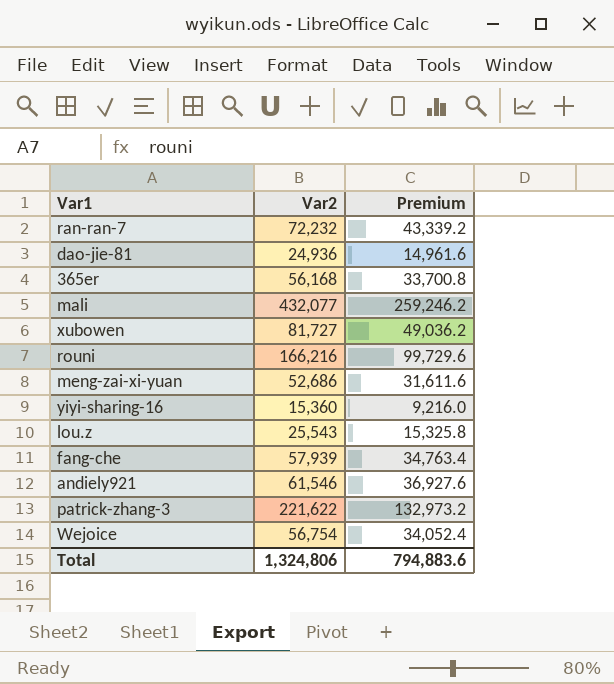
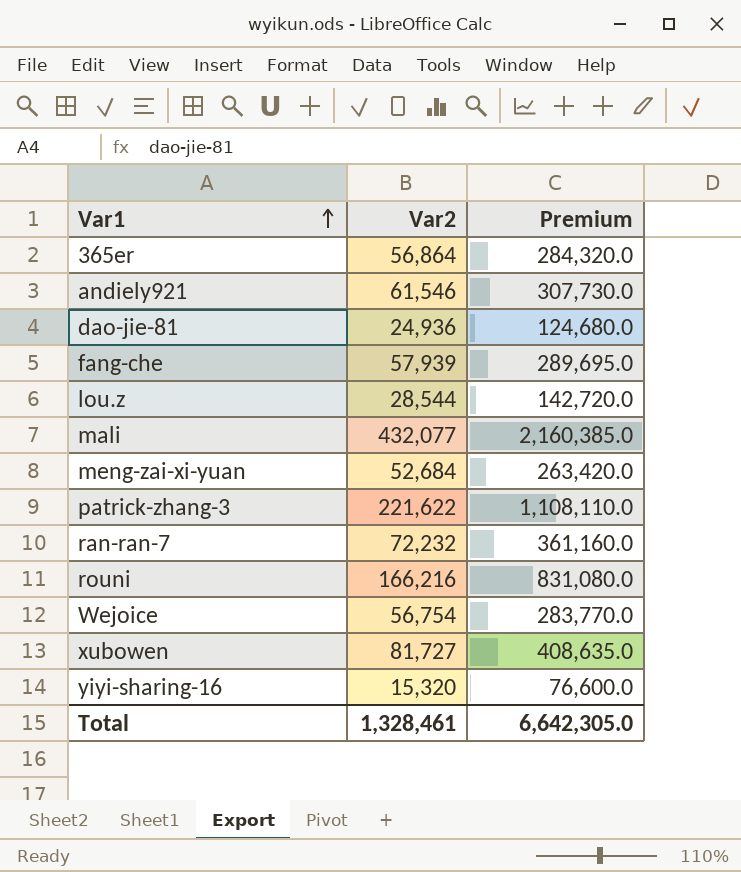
row order: none -> Var1 ascending
column Premium | formula: [Var2] * 0.6 -> [Var2] * 5
365er | Var2: 56,168 -> 56,864
lou.z | Var2: 25,543 -> 28,544
meng-zai-xi-yuan | Var2: 52,686 -> 52,684
yiyi-sharing-16 | Var2: 15,360 -> 15,320
Total | Var2: 1,324,806 -> 1,328,461
Total | Premium: 794,883.6 -> 6,642,305.0

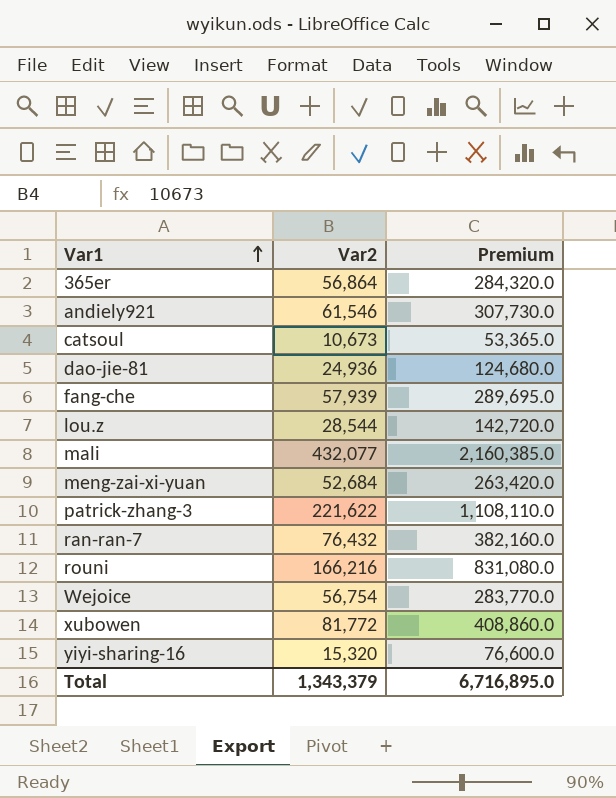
row catsoul: none -> 10,673 | 53,365.0
ran-ran-7 | Var2: 72,232 -> 76,432
ran-ran-7 | Premium: 361,160.0 -> 382,160.0
xubowen | Var2: 81,727 -> 81,772
xubowen | Premium: 408,635.0 -> 408,860.0
Total | Var2: 1,328,461 -> 1,343,379
Total | Premium: 6,642,305.0 -> 6,716,895.0

